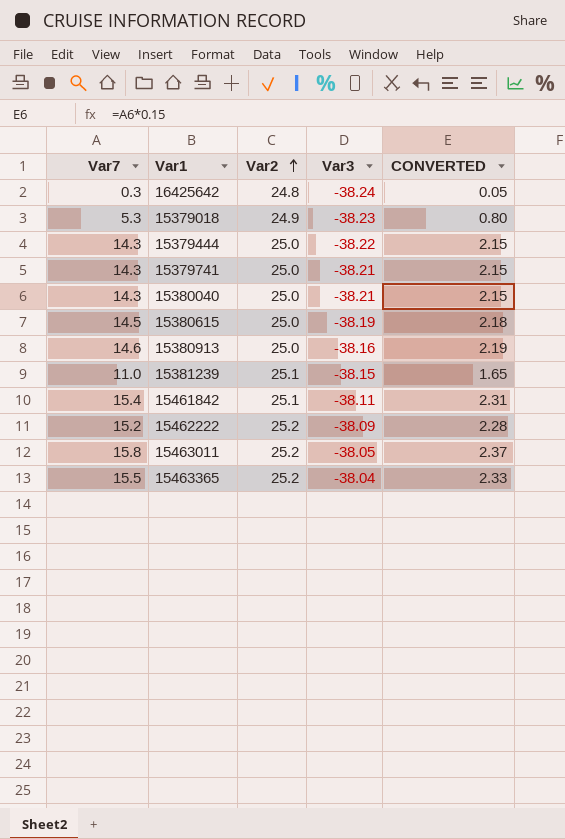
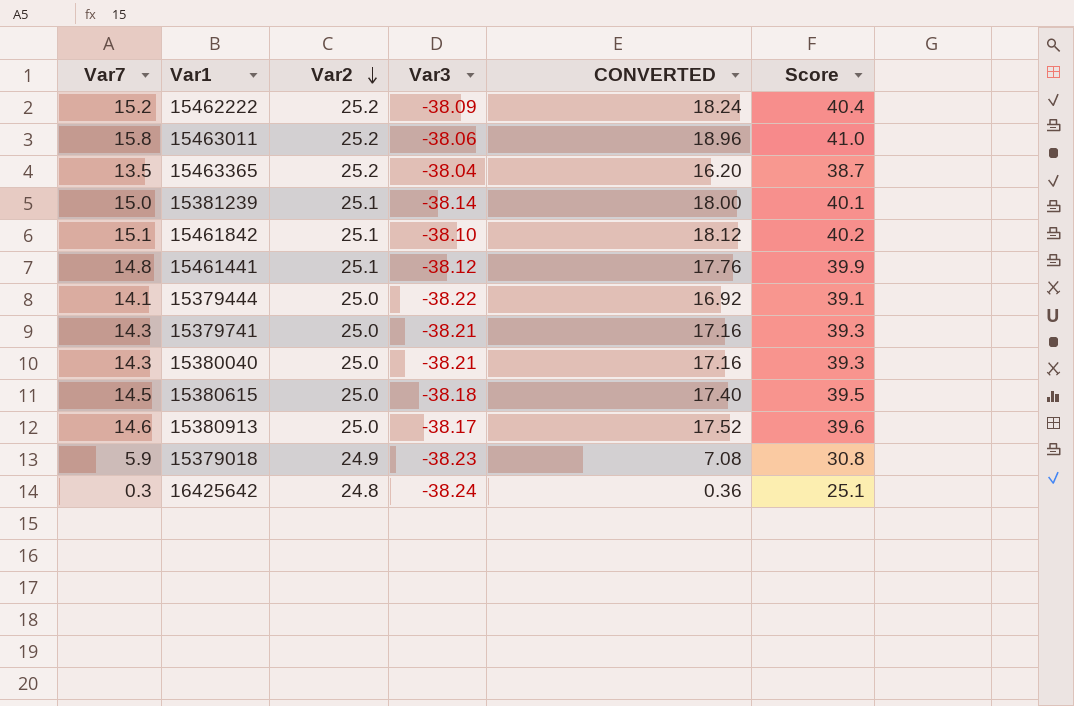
row order: Var2 ascending -> Var2 descending
column CONVERTED | formula: [Var7] * 0.15 -> [Var7] * 1.2
column Score | formula: none -> [Var7] + [Var2]
15463011 | Var3: -38.05 -> -38.06
15463365 | Var7: 15.5 -> 13.5
15381239 | Var7: 11.0 -> 15.0
15381239 | Var3: -38.15 -> -38.14
15461842 | Var7: 15.4 -> 15.1
15461842 | Var3: -38.11 -> -38.10
row 15461441: none -> 14.8 | 25.1 | -38.12 | 17.76 | 39.9
15379444 | Var7: 14.3 -> 14.1
15380615 | Var3: -38.19 -> -38.18
15380913 | Var3: -38.16 -> -38.17
15379018 | Var7: 5.3 -> 5.9

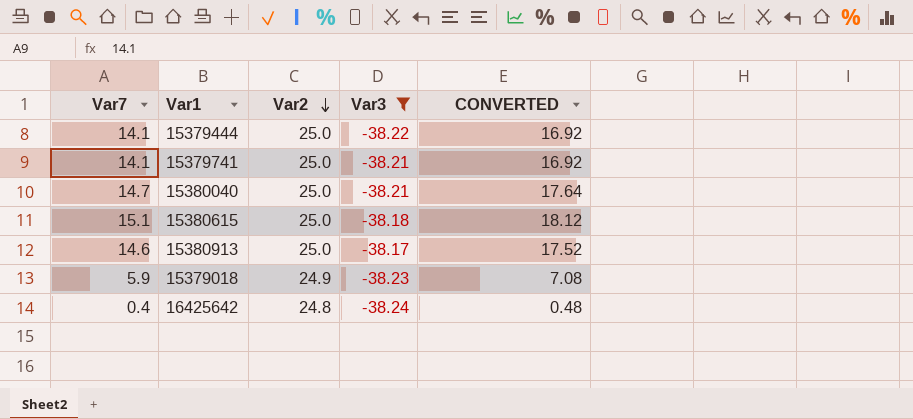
filter: none -> Var3 <= -38.17
column Score | formula: [Var7] + [Var2] -> none
15379741 | Var7: 14.3 -> 14.1
15379741 | CONVERTED: 17.16 -> 16.92
15380040 | Var7: 14.3 -> 14.7
15380040 | CONVERTED: 17.16 -> 17.64
15380615 | Var7: 14.5 -> 15.1
15380615 | CONVERTED: 17.40 -> 18.12
16425642 | Var7: 0.3 -> 0.4
16425642 | CONVERTED: 0.36 -> 0.48

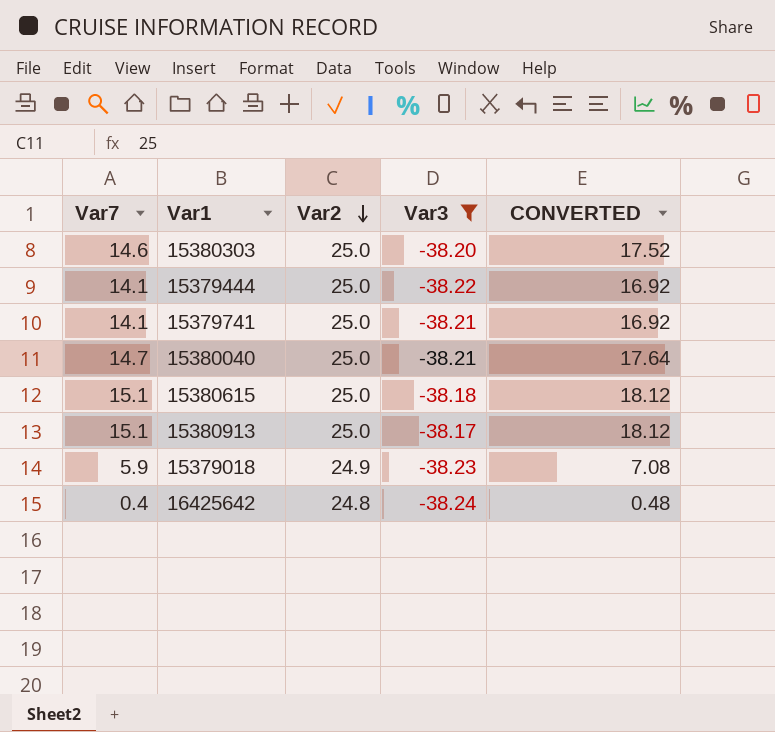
row 15380303: none -> 14.6 | 25.0 | -38.20 | 17.52
15380913 | Var7: 14.6 -> 15.1
15380913 | CONVERTED: 17.52 -> 18.12

